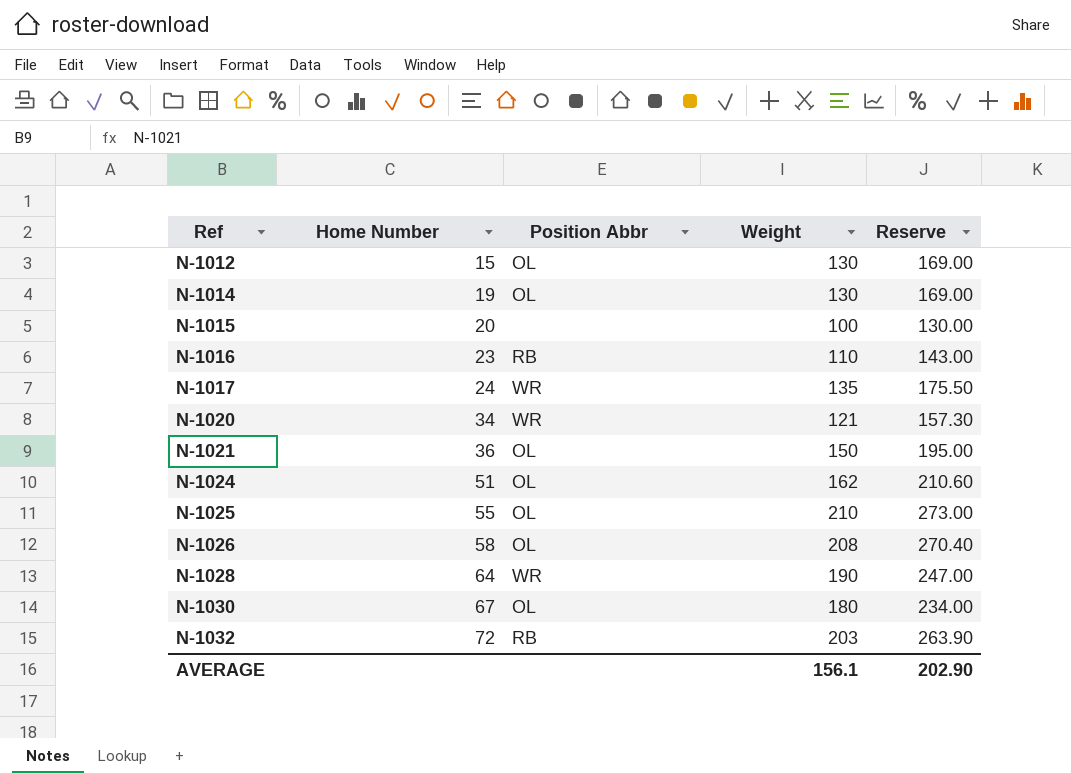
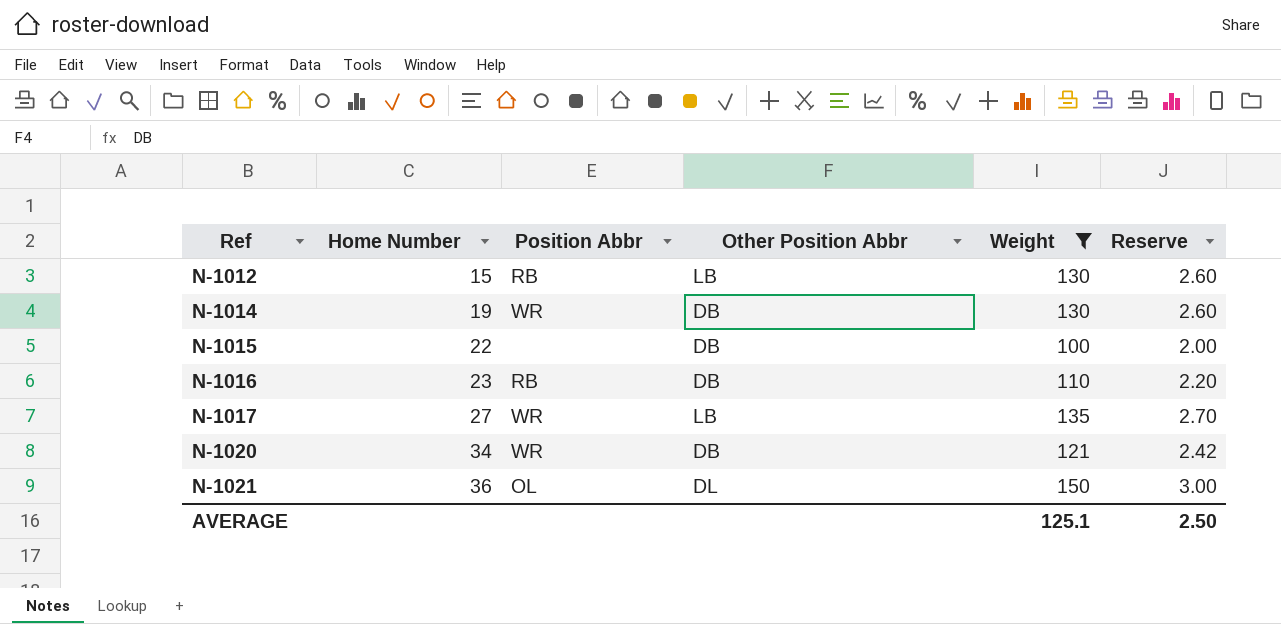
filter: none -> Weight <= 150
column Other Position Abbr | position: none -> 4
column Reserve | formula: [Weight] * 1.3 -> [Weight] * 0.02
N-1012 | Position Abbr: OL -> RB
N-1014 | Position Abbr: OL -> WR
N-1015 | Home Number: 20 -> 22
N-1017 | Home Number: 24 -> 27
AVERAGE | Weight: 156.1 -> 125.1
AVERAGE | Reserve: 202.90 -> 2.50

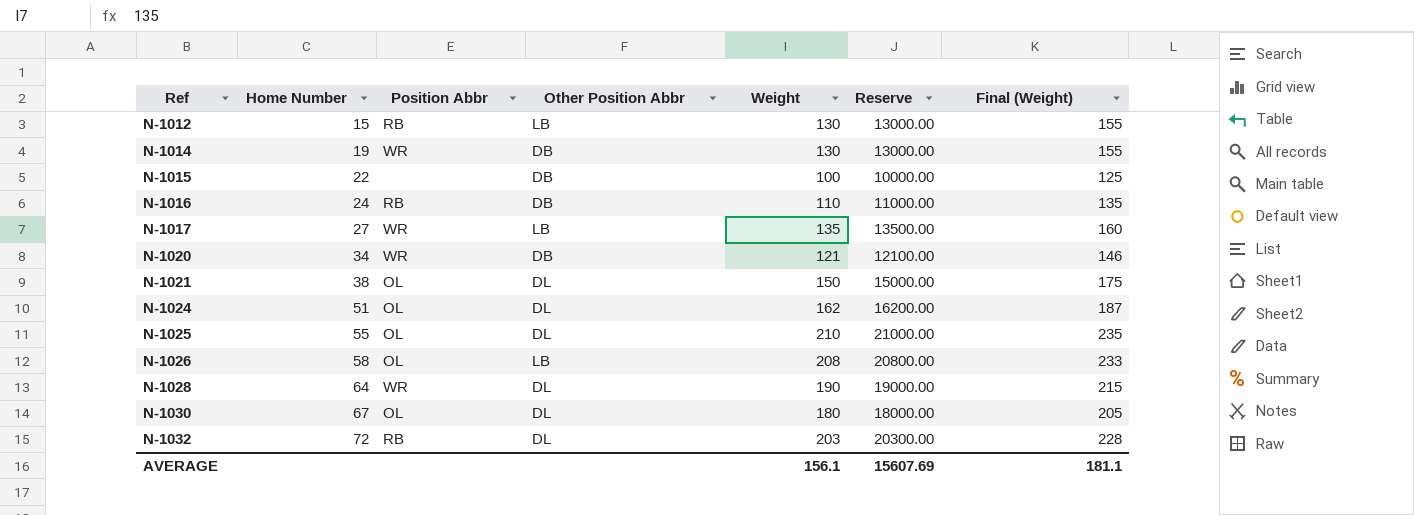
filter: Weight <= 150 -> none
column Reserve | formula: [Weight] * 0.02 -> [Weight] * 100
column Final (Weight) | formula: none -> [Weight] + 25
N-1016 | Home Number: 23 -> 24
N-1021 | Home Number: 36 -> 38
AVERAGE | Weight: 125.1 -> 156.1
AVERAGE | Reserve: 2.50 -> 15607.69

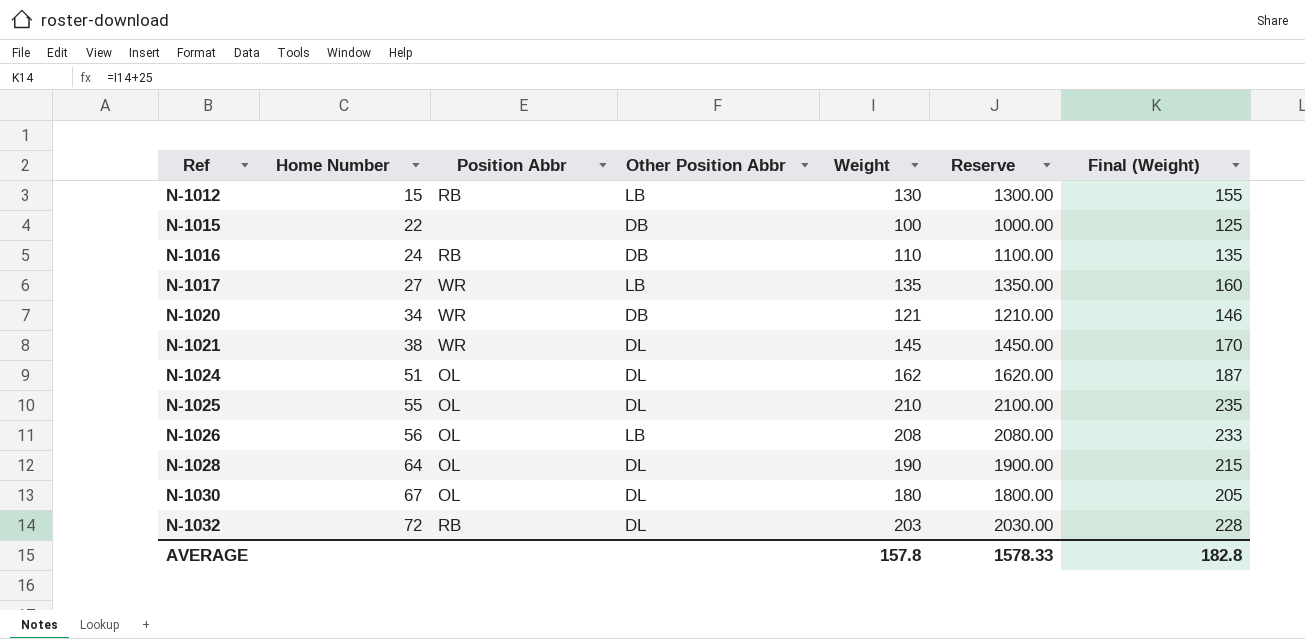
column Reserve | formula: [Weight] * 100 -> [Weight] * 10
row N-1014: 19 | WR | DB | 130 | 13000.00 | 155 -> none
N-1021 | Position Abbr: OL -> WR
N-1021 | Weight: 150 -> 145
N-1021 | Final (Weight): 175 -> 170
N-1026 | Home Number: 58 -> 56
N-1028 | Position Abbr: WR -> OL
AVERAGE | Weight: 156.1 -> 157.8
AVERAGE | Reserve: 15607.69 -> 1578.33
AVERAGE | Final (Weight): 181.1 -> 182.8

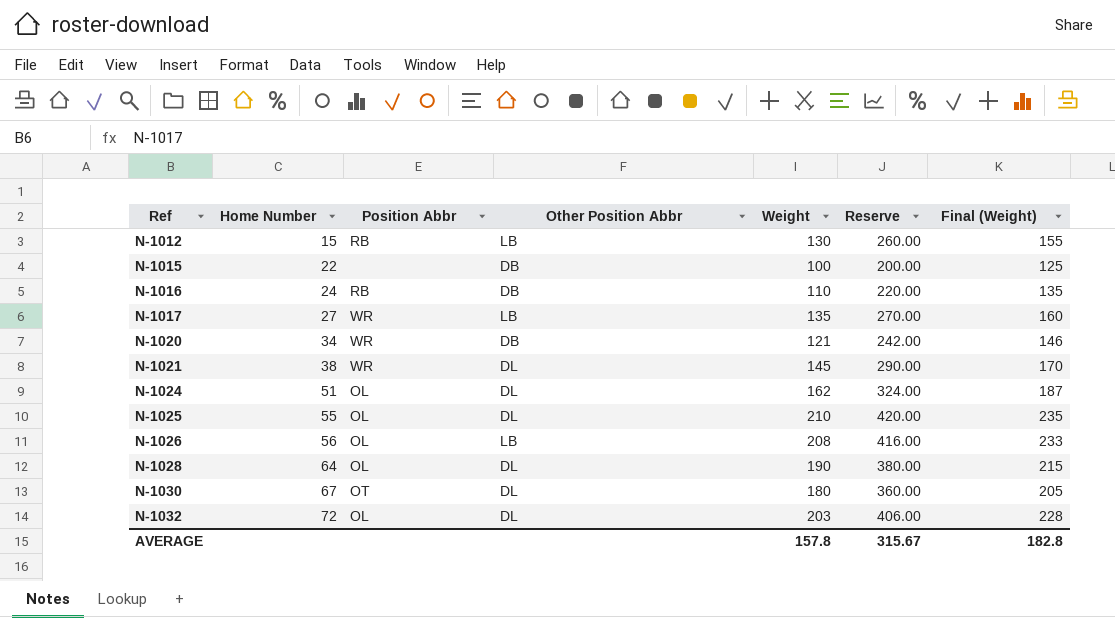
column Reserve | formula: [Weight] * 10 -> [Weight] * 2
N-1030 | Position Abbr: OL -> OT
N-1032 | Position Abbr: RB -> OL
AVERAGE | Reserve: 1578.33 -> 315.67

